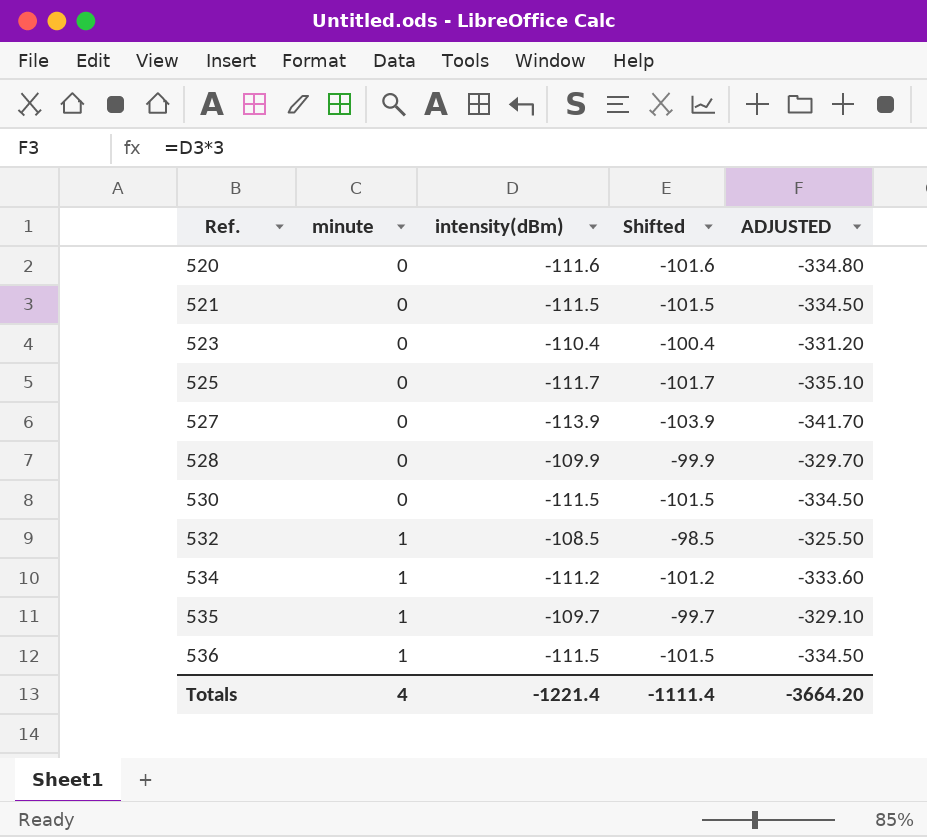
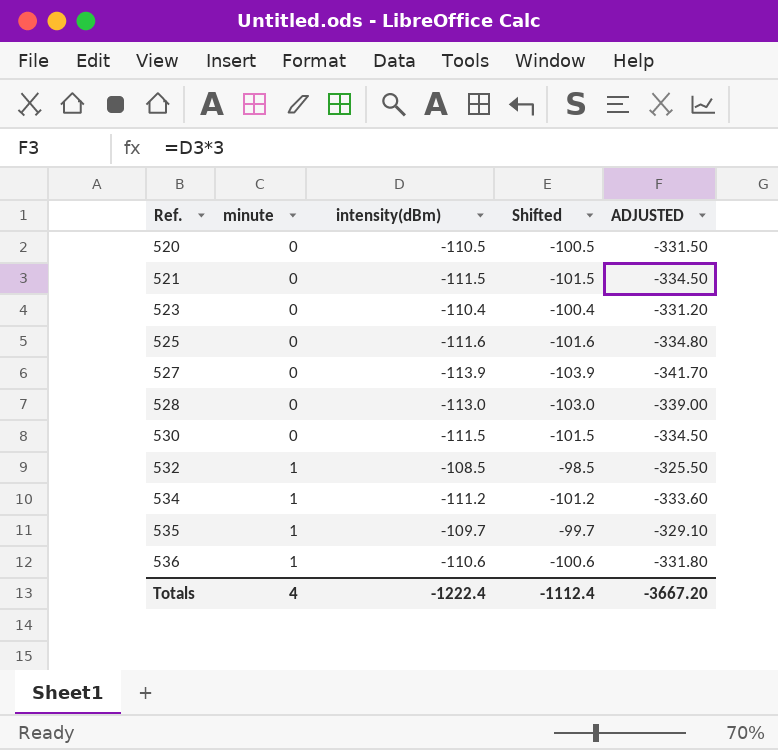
520 | intensity(dBm): -111.6 -> -110.5
520 | Shifted: -101.6 -> -100.5
520 | ADJUSTED: -334.80 -> -331.50
525 | intensity(dBm): -111.7 -> -111.6
525 | Shifted: -101.7 -> -101.6
525 | ADJUSTED: -335.10 -> -334.80
528 | intensity(dBm): -109.9 -> -113.0
528 | Shifted: -99.9 -> -103.0
528 | ADJUSTED: -329.70 -> -339.00
536 | intensity(dBm): -111.5 -> -110.6
536 | Shifted: -101.5 -> -100.6
536 | ADJUSTED: -334.50 -> -331.80
Totals | intensity(dBm): -1221.4 -> -1222.4
Totals | Shifted: -1111.4 -> -1112.4
Totals | ADJUSTED: -3664.20 -> -3667.20

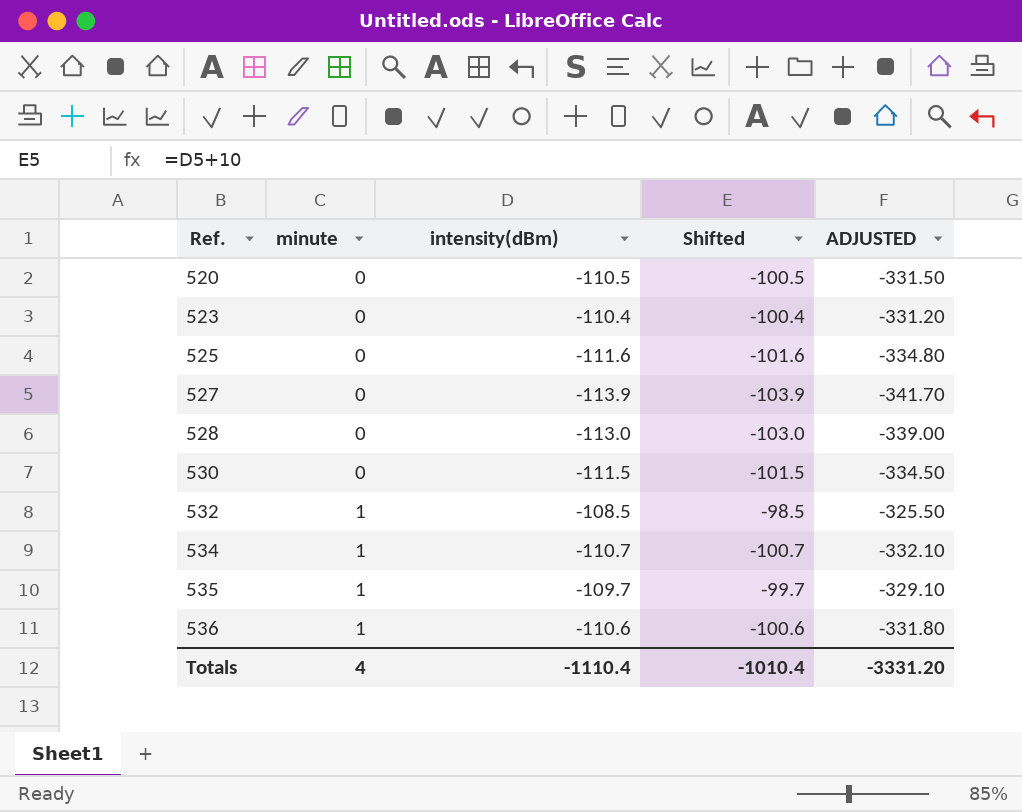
row 521: 0 | -111.5 | -101.5 | -334.50 -> none
534 | intensity(dBm): -111.2 -> -110.7
534 | Shifted: -101.2 -> -100.7
534 | ADJUSTED: -333.60 -> -332.10
Totals | intensity(dBm): -1222.4 -> -1110.4
Totals | Shifted: -1112.4 -> -1010.4
Totals | ADJUSTED: -3667.20 -> -3331.20

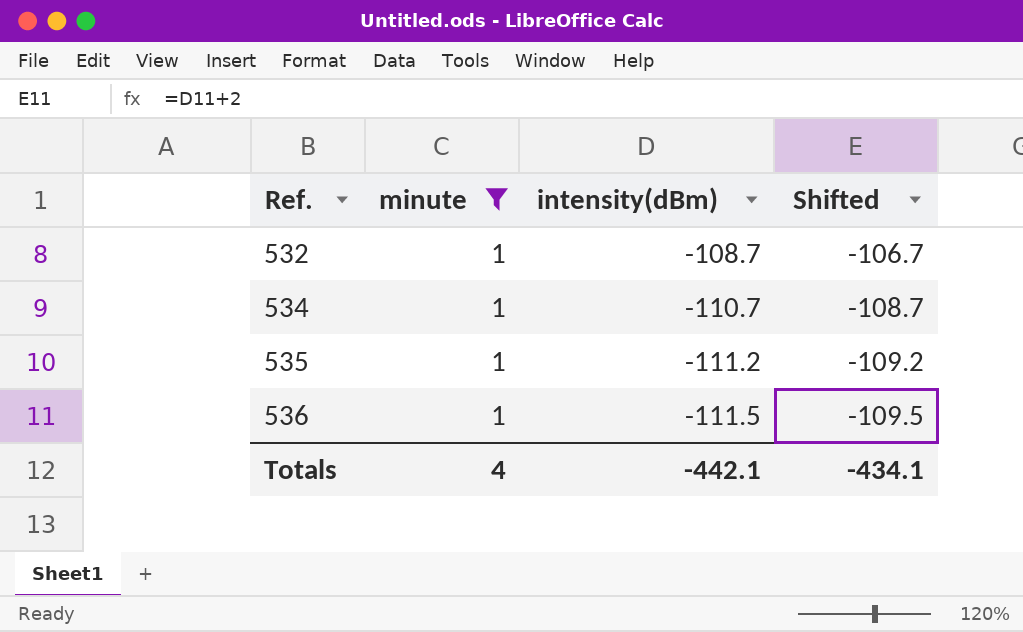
filter: none -> minute = 1
column ADJUSTED | formula: [intensity(dBm)] * 3 -> none
column Shifted | formula: [intensity(dBm)] + 10 -> [intensity(dBm)] + 2
532 | intensity(dBm): -108.5 -> -108.7
535 | intensity(dBm): -109.7 -> -111.2
536 | intensity(dBm): -110.6 -> -111.5
Totals | intensity(dBm): -1110.4 -> -442.1
Totals | Shifted: -1010.4 -> -434.1

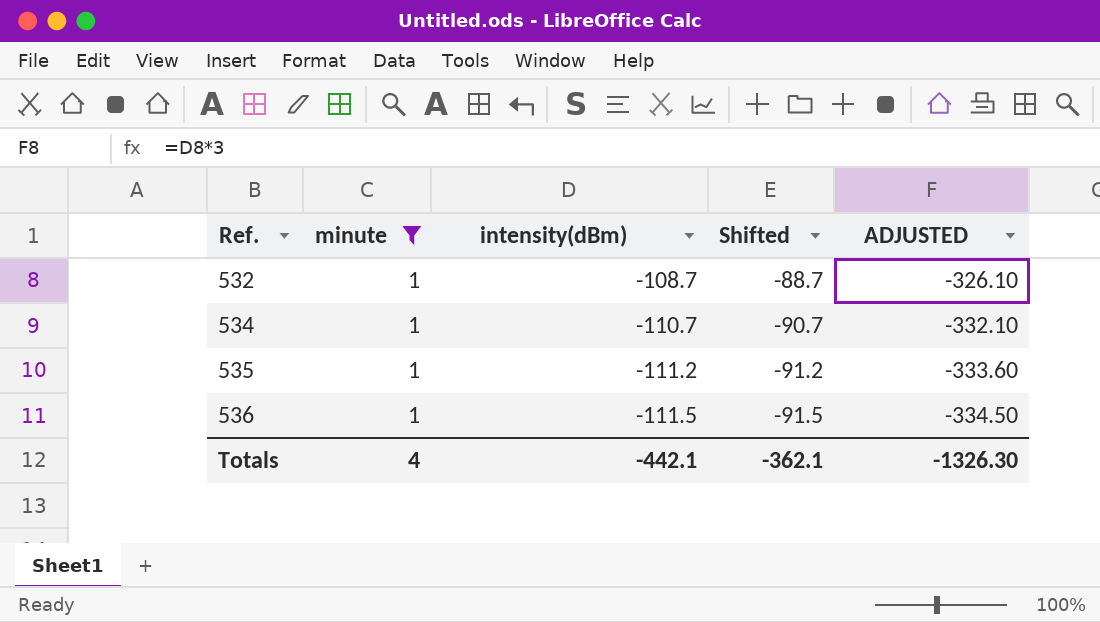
column Shifted | formula: [intensity(dBm)] + 2 -> [intensity(dBm)] + 20
column ADJUSTED | formula: none -> [intensity(dBm)] * 3
Totals | Shifted: -434.1 -> -362.1

